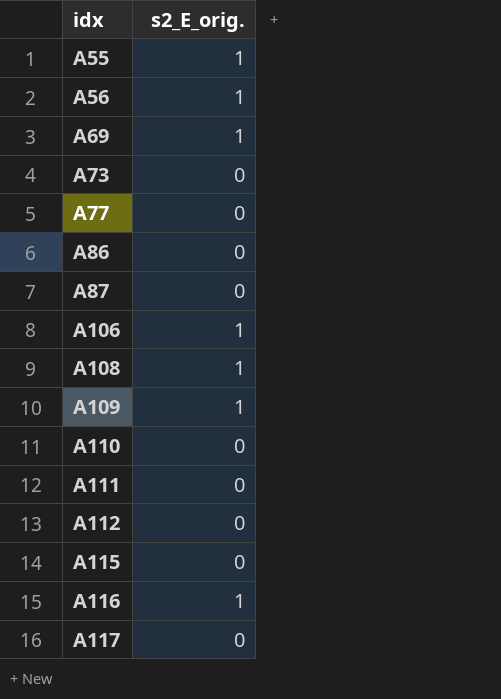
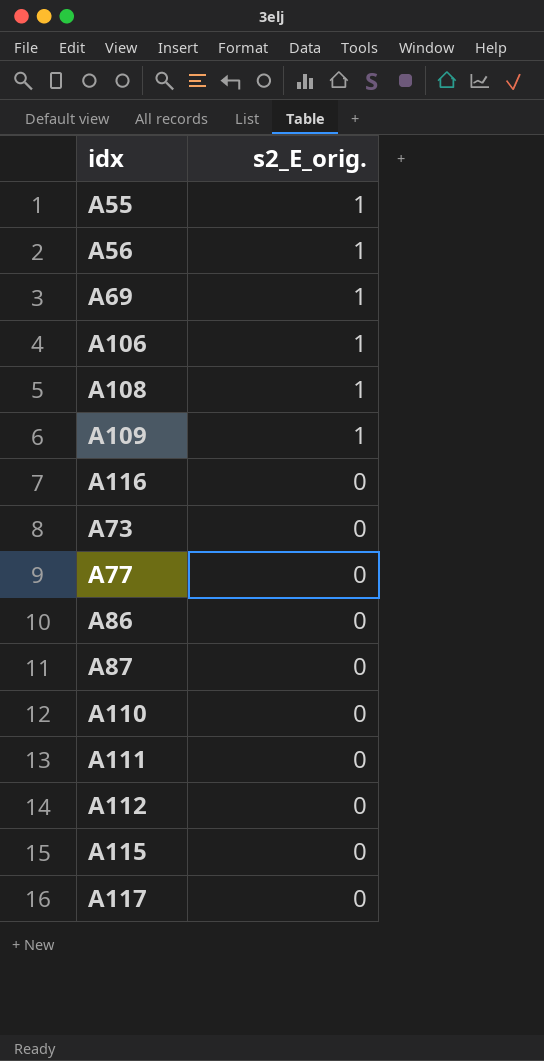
row order: idx ascending -> s2_E_orig. descending
A116 | s2_E_orig.: 1 -> 0

